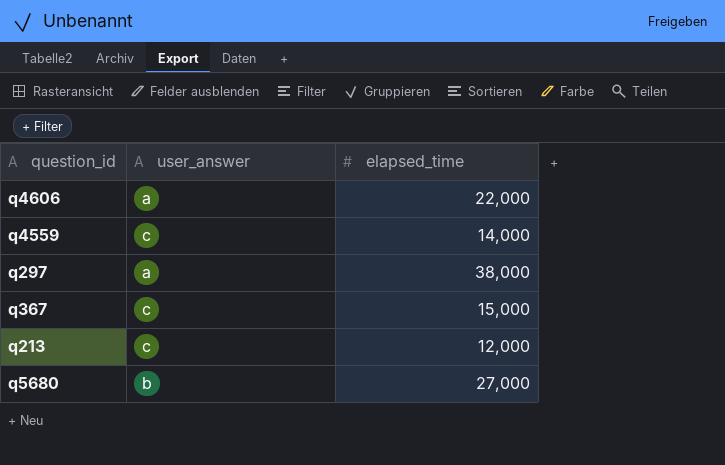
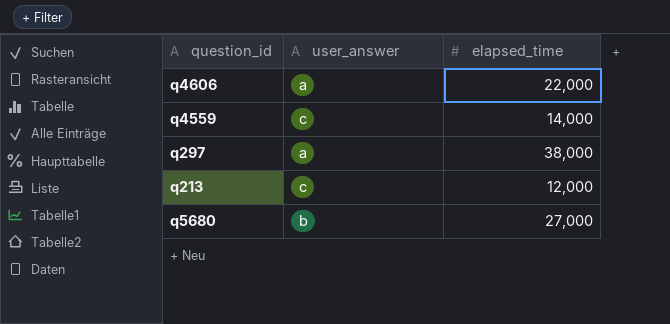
row q367: c | 15,000 -> none

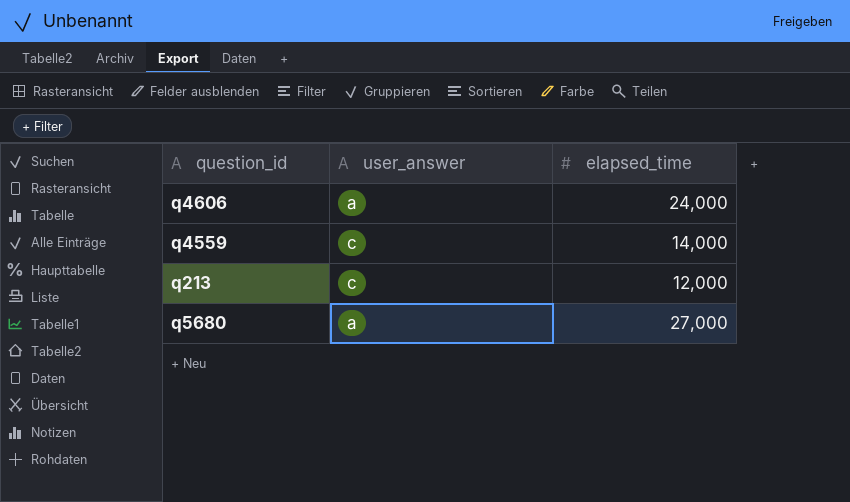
row q297: a | 38,000 -> none
q4606 | elapsed_time: 22,000 -> 24,000
q5680 | user_answer: b -> a

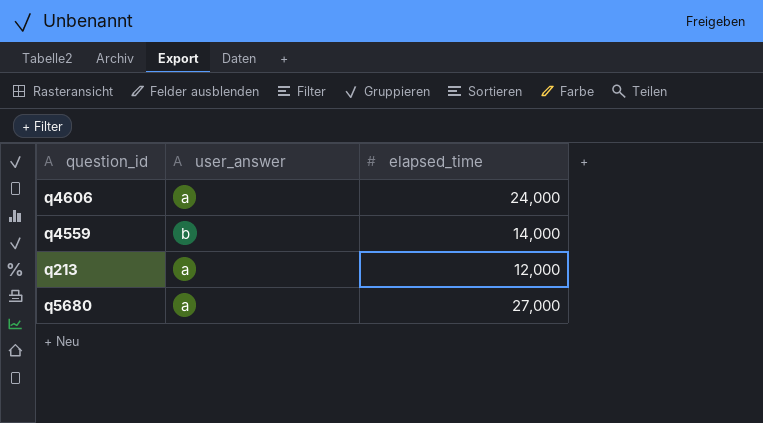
q4559 | user_answer: c -> b
q213 | user_answer: c -> a

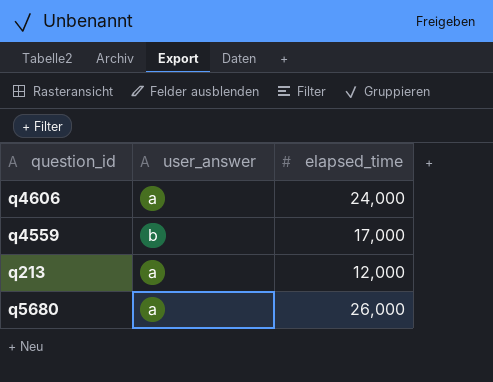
q4559 | elapsed_time: 14,000 -> 17,000
q5680 | elapsed_time: 27,000 -> 26,000

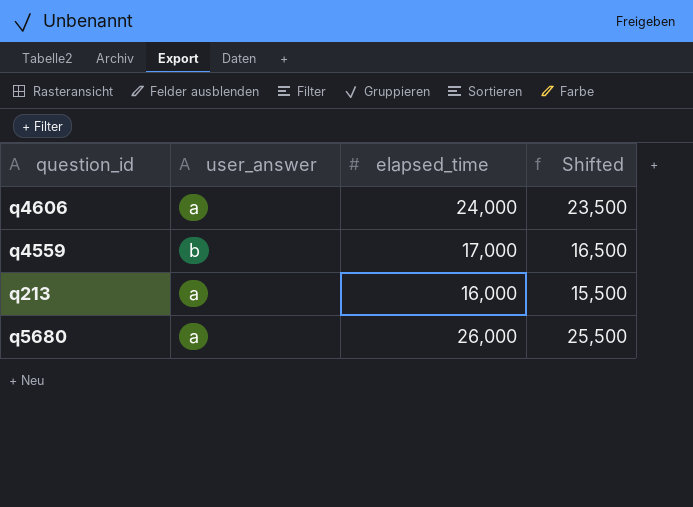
column Shifted | formula: none -> [elapsed_time] - 500
q213 | elapsed_time: 12,000 -> 16,000

